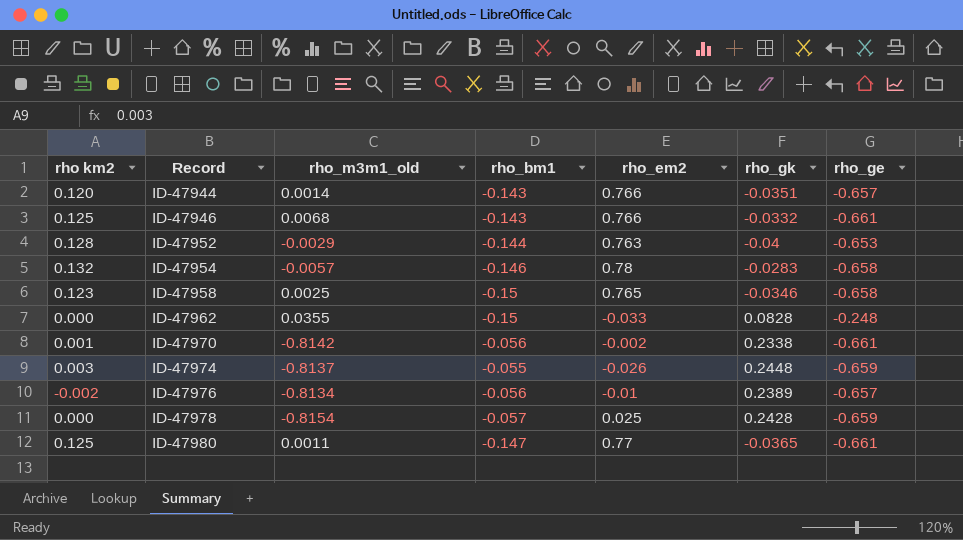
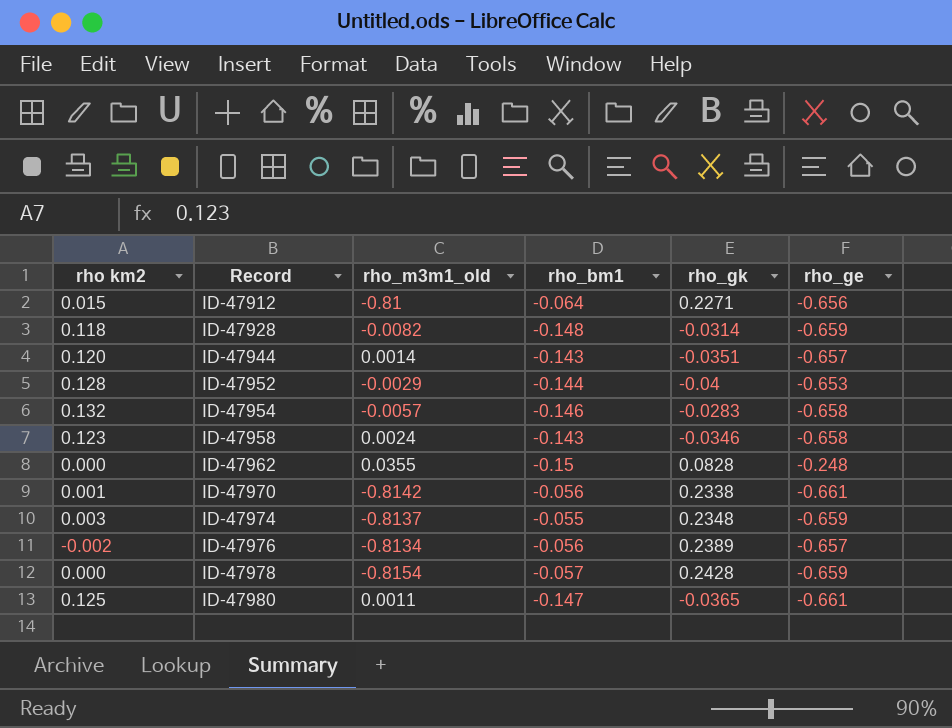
column rho_em2 | position: 5 -> none
row ID-47946: 0.125 | 0.0068 | -0.143 | 0.766 | -0.0332 | -0.661 -> none
row ID-47912: none -> 0.015 | -0.81 | -0.064 | 0.2271 | -0.656
row ID-47928: none -> 0.118 | -0.0082 | -0.148 | -0.0314 | -0.659
ID-47958 | rho_m3m1_old: 0.0025 -> 0.0024
ID-47958 | rho_bm1: -0.15 -> -0.143
ID-47974 | rho_gk: 0.2448 -> 0.2348

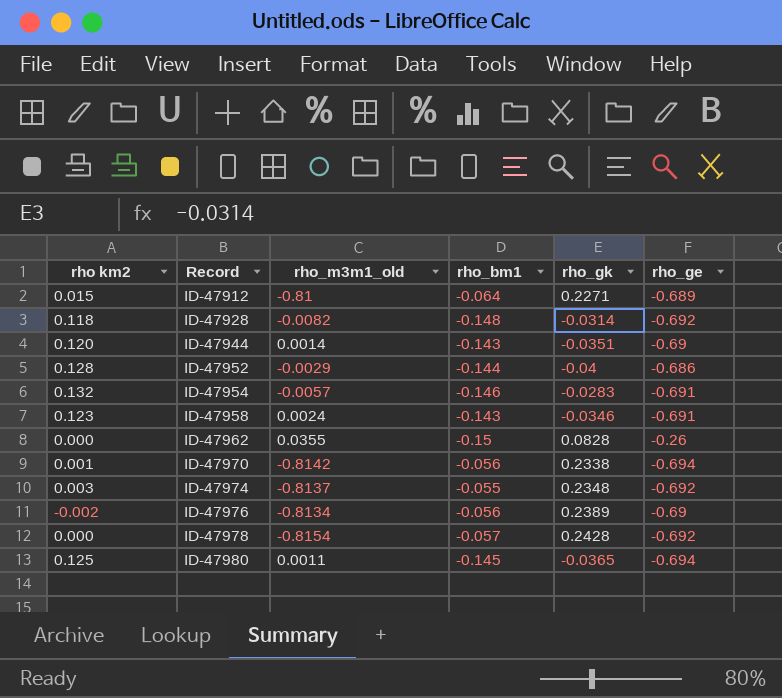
ID-47912 | rho_ge: -0.656 -> -0.689
ID-47928 | rho_ge: -0.659 -> -0.692
ID-47944 | rho_ge: -0.657 -> -0.69
ID-47952 | rho_ge: -0.653 -> -0.686
ID-47954 | rho_ge: -0.658 -> -0.691
ID-47958 | rho_ge: -0.658 -> -0.691
ID-47962 | rho_ge: -0.248 -> -0.26
ID-47970 | rho_ge: -0.661 -> -0.694
ID-47974 | rho_ge: -0.659 -> -0.692
ID-47976 | rho_ge: -0.657 -> -0.69
ID-47978 | rho_ge: -0.659 -> -0.692
ID-47980 | rho_bm1: -0.147 -> -0.145
ID-47980 | rho_ge: -0.661 -> -0.694

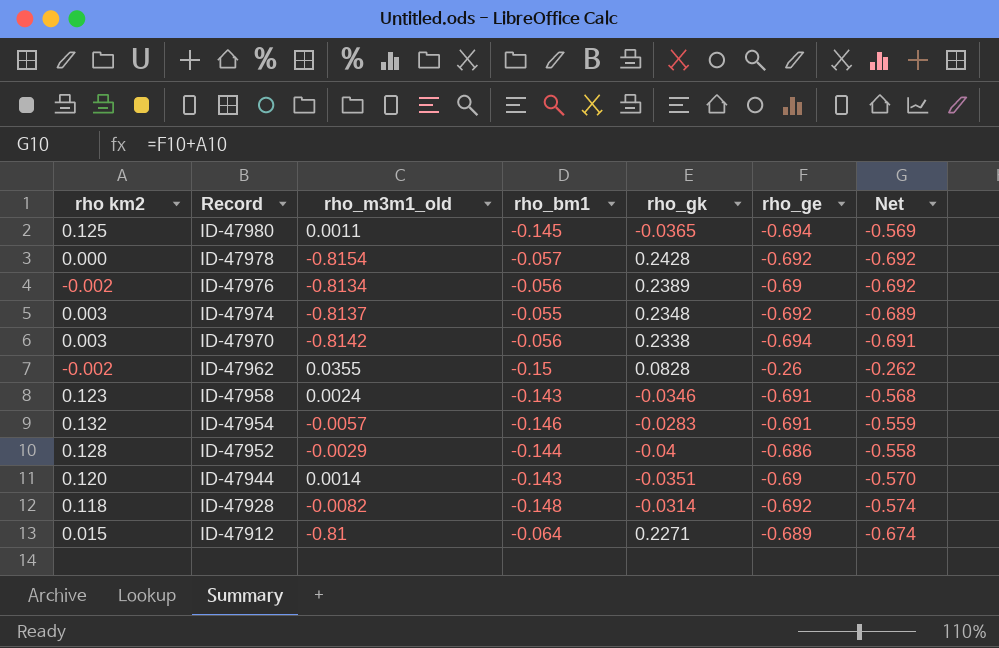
row order: Record ascending -> Record descending
column Net | formula: none -> [rho km2] + [rho_ge]
ID-47970 | rho km2: 0.001 -> 0.003
ID-47962 | rho km2: 0.000 -> -0.002

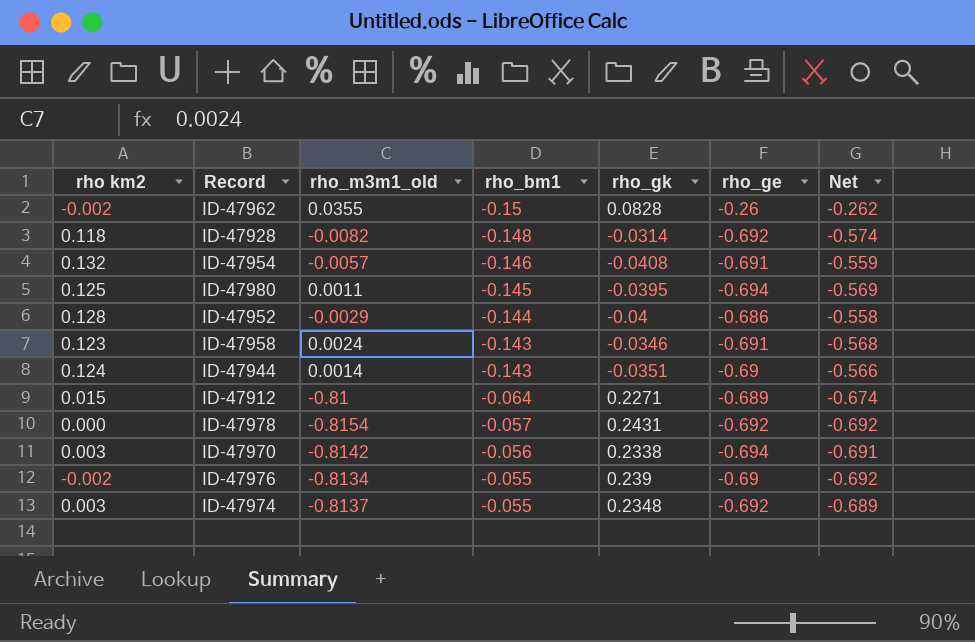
row order: Record descending -> rho_bm1 ascending
ID-47954 | rho_gk: -0.0283 -> -0.0408
ID-47980 | rho_gk: -0.0365 -> -0.0395
ID-47944 | rho km2: 0.120 -> 0.124
ID-47944 | Net: -0.570 -> -0.566
ID-47978 | rho_gk: 0.2428 -> 0.2431
ID-47976 | rho_bm1: -0.056 -> -0.055
ID-47976 | rho_gk: 0.2389 -> 0.239

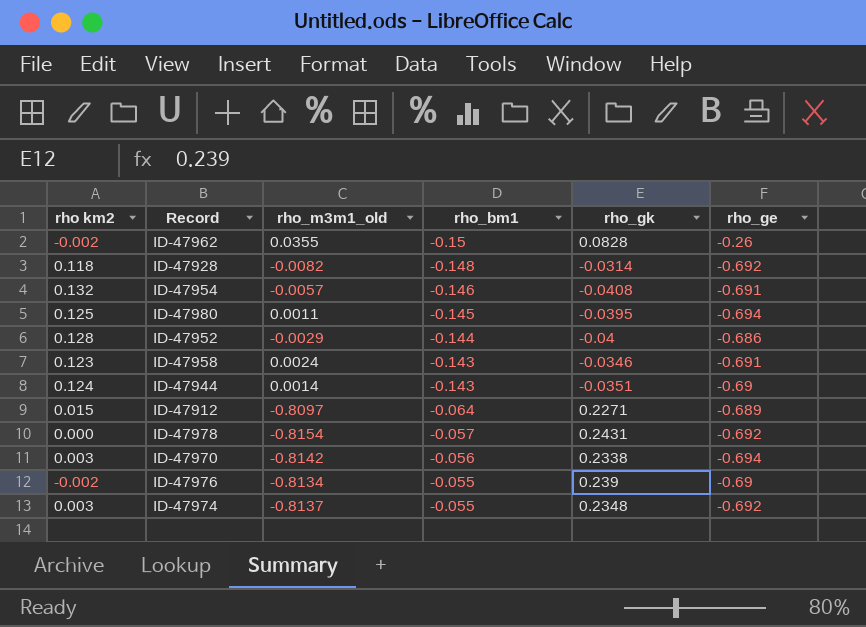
column Net | formula: [rho km2] + [rho_ge] -> none
ID-47912 | rho_m3m1_old: -0.81 -> -0.8097

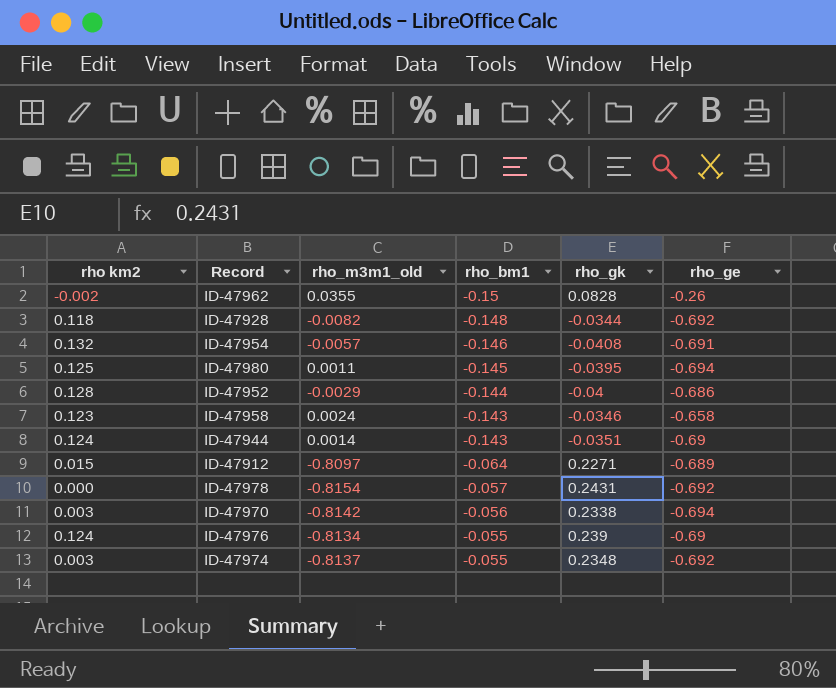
ID-47928 | rho_gk: -0.0314 -> -0.0344
ID-47958 | rho_ge: -0.691 -> -0.658
ID-47976 | rho km2: -0.002 -> 0.124

